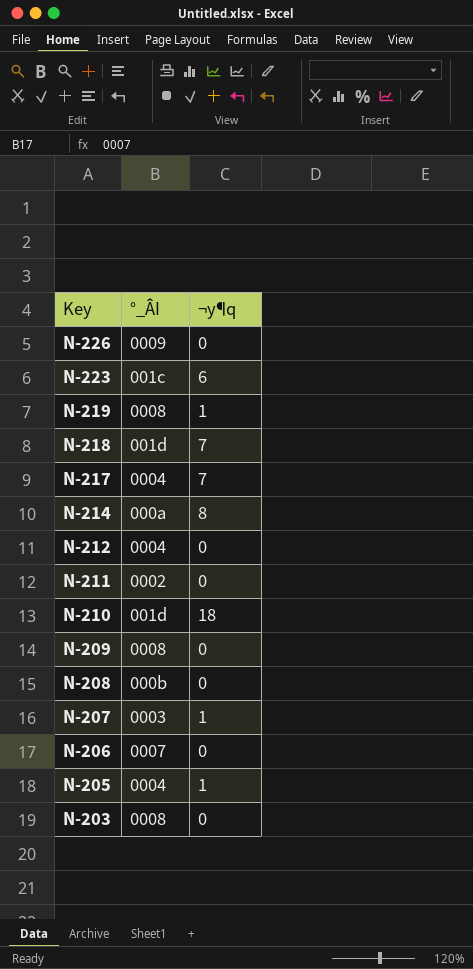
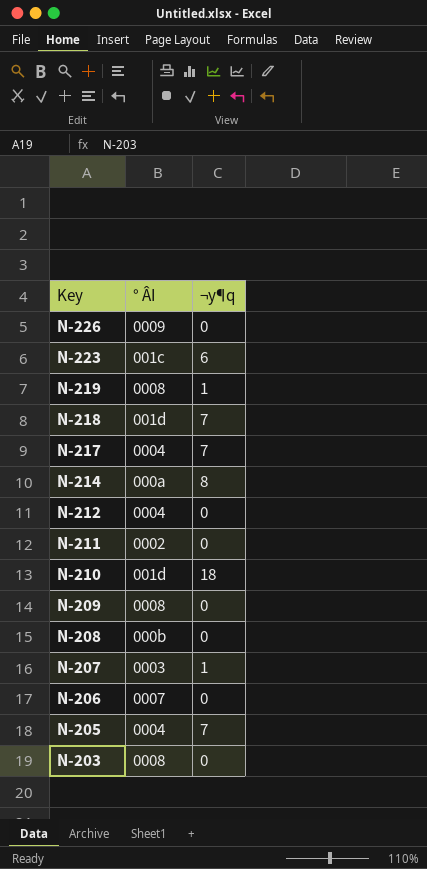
column name: °_ÂI -> ° ÂI
N-205 | ¬y¶q: 1 -> 7

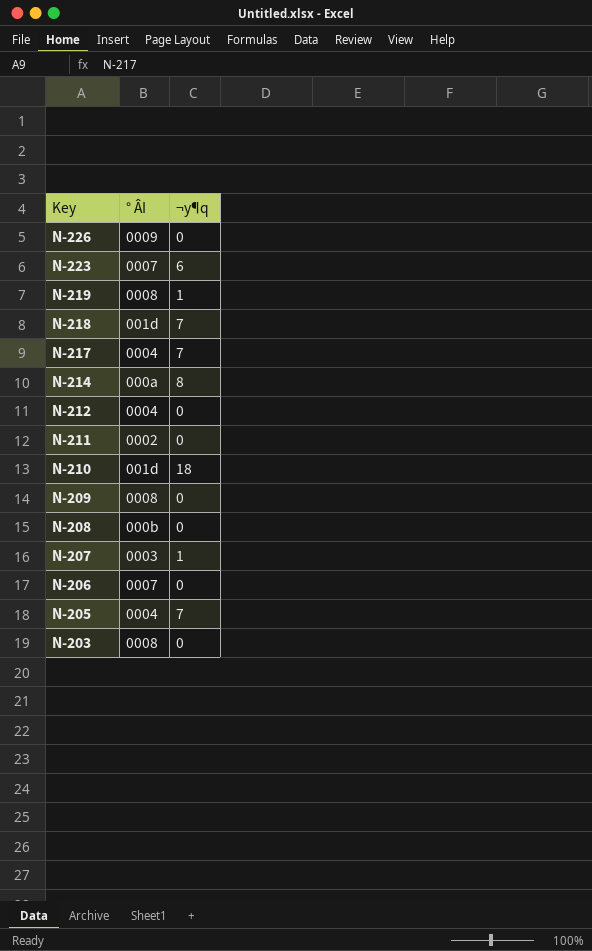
N-223 | ° ÂI: 001c -> 0007

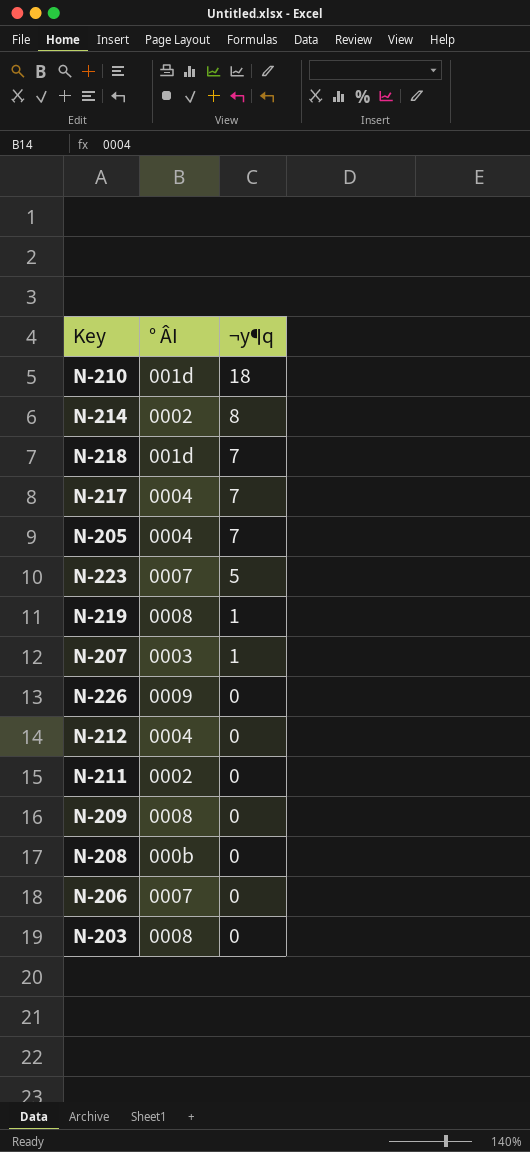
row order: Key descending -> ¬y¶q descending
N-214 | ° ÂI: 000a -> 0002
N-223 | ¬y¶q: 6 -> 5

